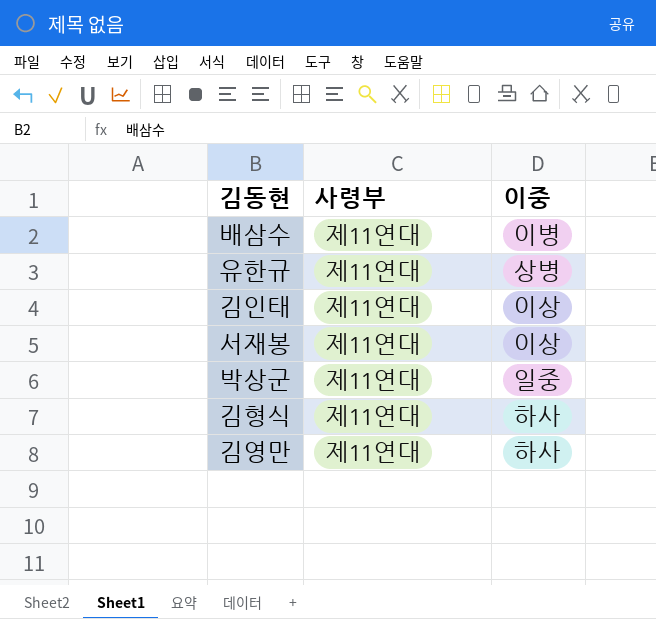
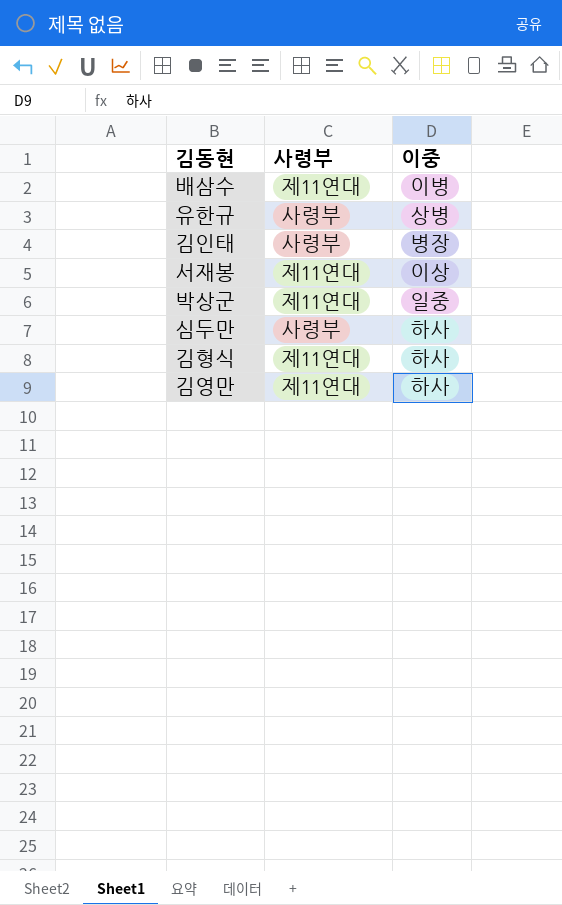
유한규 | 사령부: 제11연대 -> 사령부
김인태 | 사령부: 제11연대 -> 사령부
김인태 | 이중: 이상 -> 병장
row 심두만: none -> 사령부 | 하사

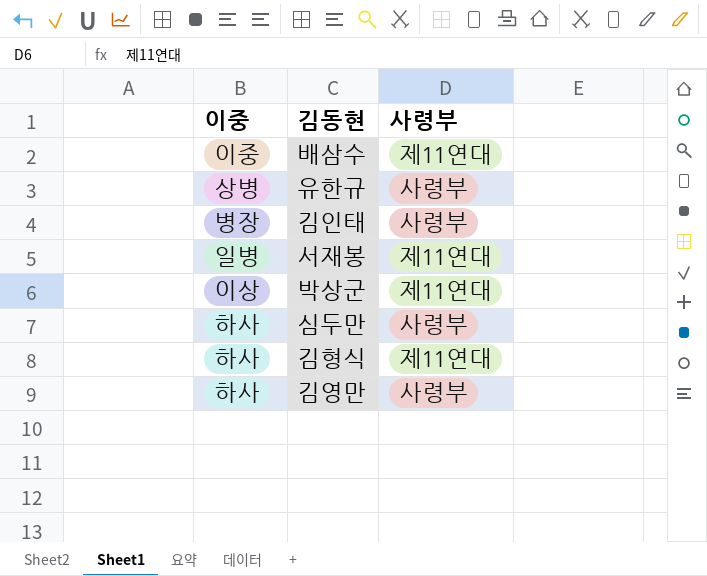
column 이중 | position: 3 -> 1
배삼수 | 이중: 이병 -> 이중
서재봉 | 이중: 이상 -> 일병
박상군 | 이중: 일중 -> 이상
김영만 | 사령부: 제11연대 -> 사령부

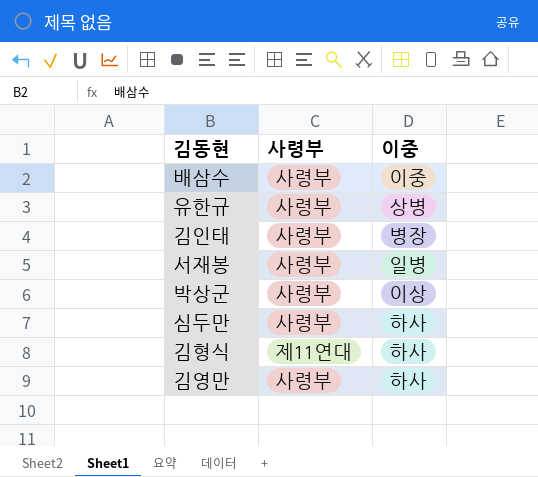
column 이중 | position: 1 -> 3
배삼수 | 사령부: 제11연대 -> 사령부
서재봉 | 사령부: 제11연대 -> 사령부
박상군 | 사령부: 제11연대 -> 사령부

